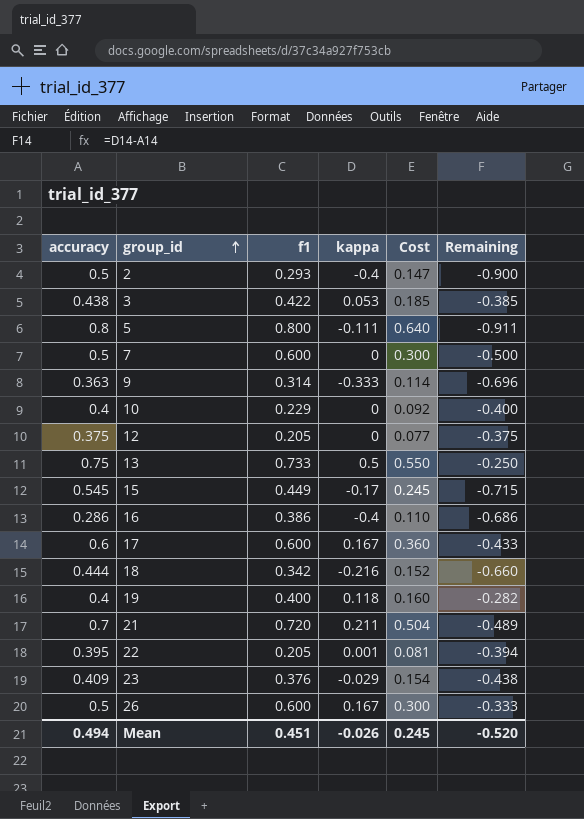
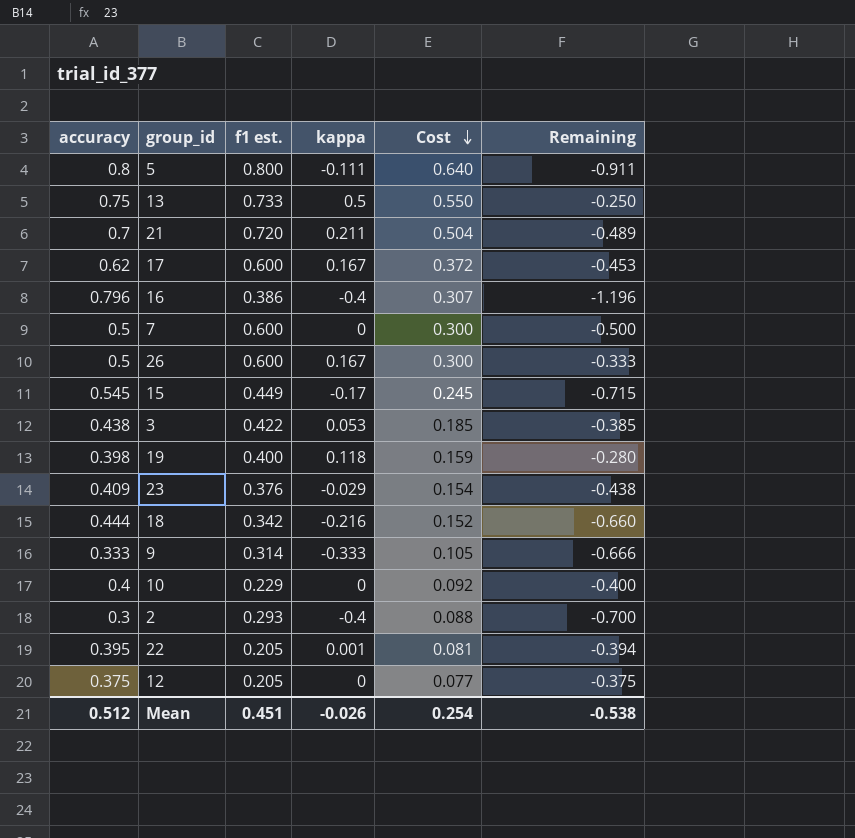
row order: group_id ascending -> Cost descending
column name: f1 -> f1 est.
17 | accuracy: 0.6 -> 0.62
17 | Cost: 0.360 -> 0.372
17 | Remaining: -0.433 -> -0.453
16 | accuracy: 0.286 -> 0.796
16 | Cost: 0.110 -> 0.307
16 | Remaining: -0.686 -> -1.196
19 | accuracy: 0.4 -> 0.398
19 | Cost: 0.160 -> 0.159
19 | Remaining: -0.282 -> -0.280
9 | accuracy: 0.363 -> 0.333
9 | Cost: 0.114 -> 0.105
9 | Remaining: -0.696 -> -0.666
2 | accuracy: 0.5 -> 0.3
2 | Cost: 0.147 -> 0.088
2 | Remaining: -0.900 -> -0.700
Mean | accuracy: 0.494 -> 0.512
Mean | Cost: 0.245 -> 0.254
Mean | Remaining: -0.520 -> -0.538

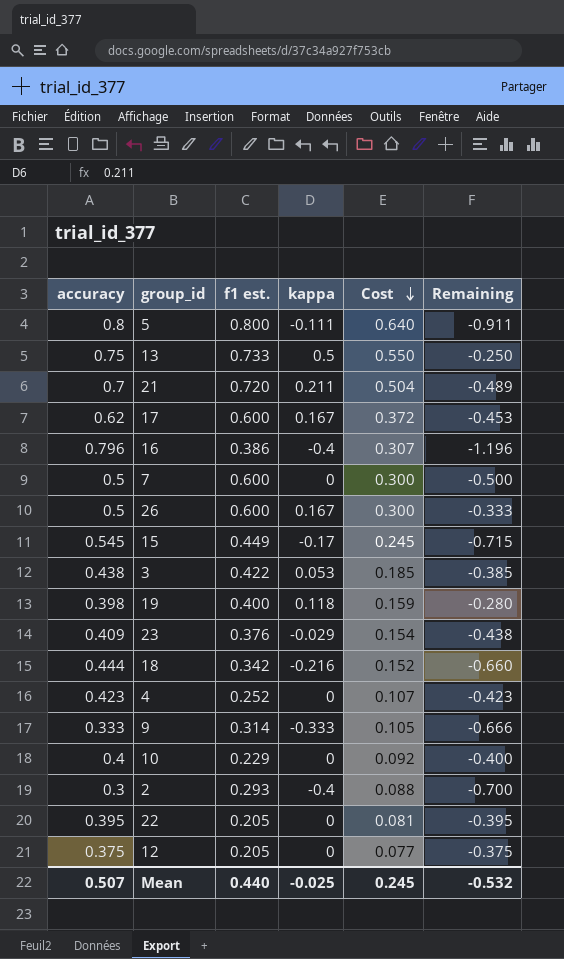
row 4: none -> 0.423 | 0.252 | 0 | 0.107 | -0.423
22 | kappa: 0.001 -> 0
22 | Remaining: -0.394 -> -0.395
Mean | accuracy: 0.512 -> 0.507
Mean | f1 est.: 0.451 -> 0.440
Mean | kappa: -0.026 -> -0.025
Mean | Cost: 0.254 -> 0.245
Mean | Remaining: -0.538 -> -0.532

